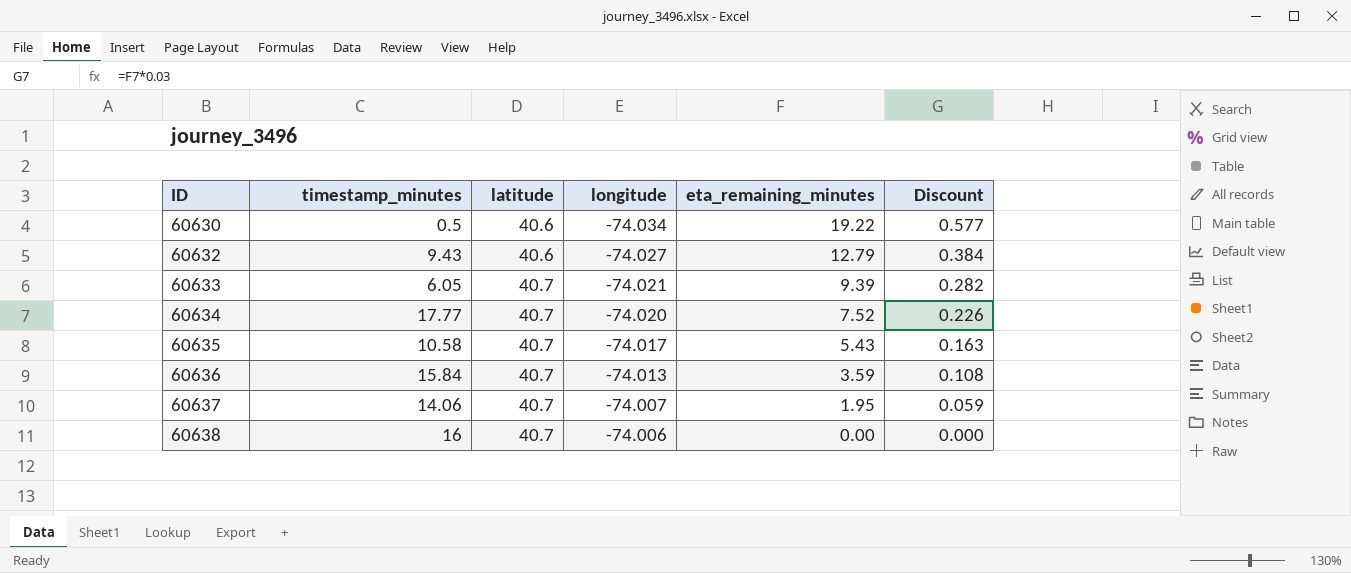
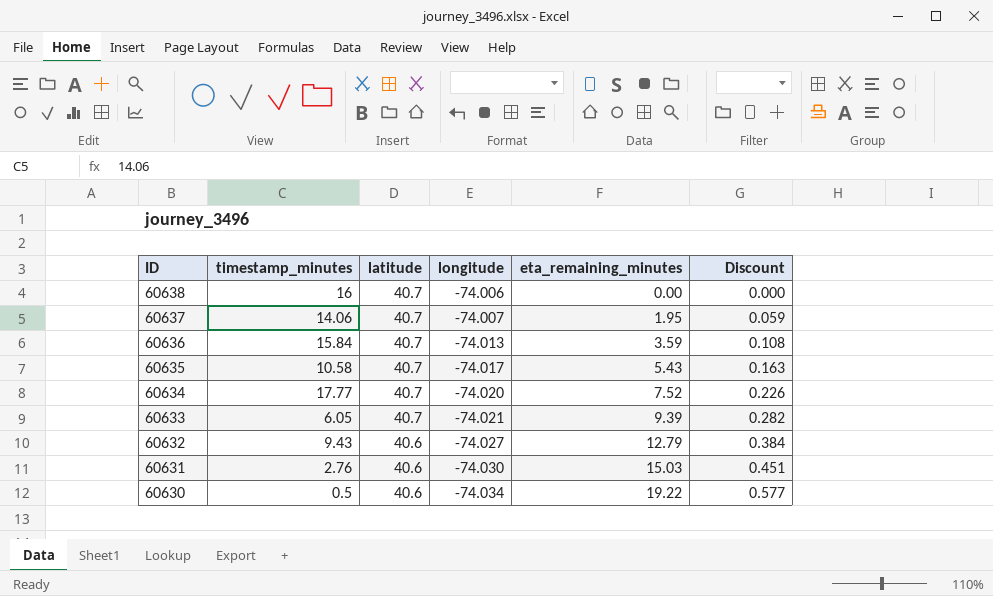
row order: ID ascending -> ID descending
row 60631: none -> 2.76 | 40.6 | -74.030 | 15.03 | 0.451

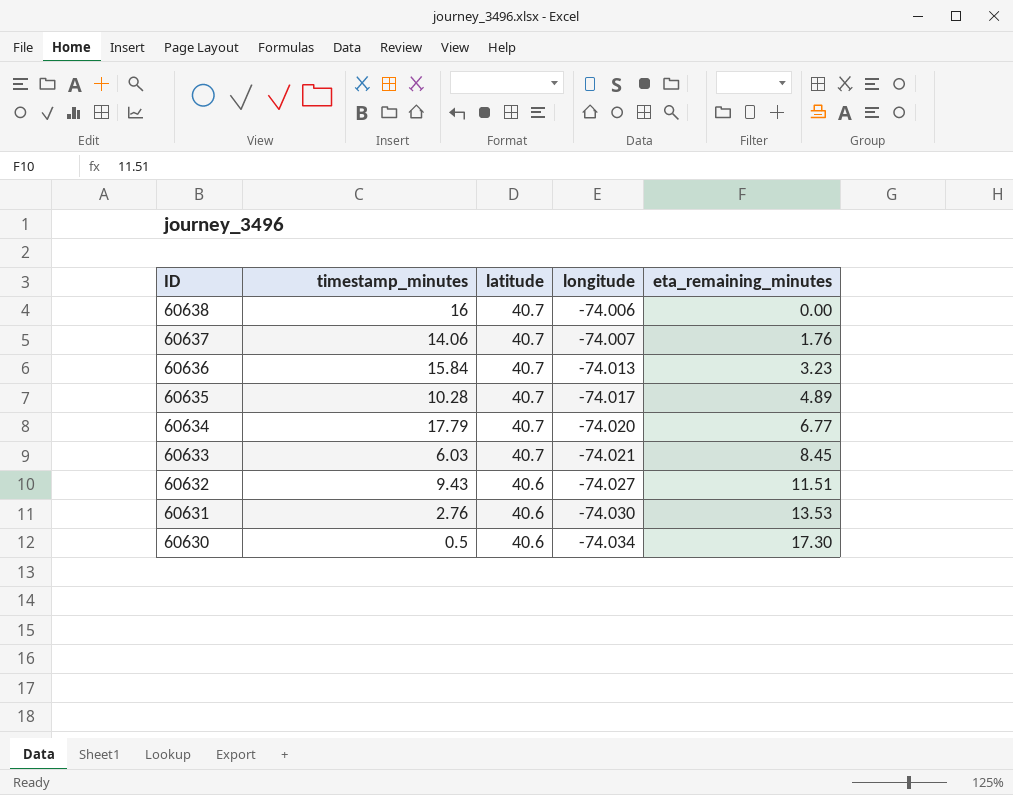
column Discount | formula: [eta_remaining_minutes] * 0.03 -> none
60637 | eta_remaining_minutes: 1.95 -> 1.76
60636 | eta_remaining_minutes: 3.59 -> 3.23
60635 | timestamp_minutes: 10.58 -> 10.28
60635 | eta_remaining_minutes: 5.43 -> 4.89
60634 | timestamp_minutes: 17.77 -> 17.79
60634 | eta_remaining_minutes: 7.52 -> 6.77
60633 | timestamp_minutes: 6.05 -> 6.03
60633 | eta_remaining_minutes: 9.39 -> 8.45
60632 | eta_remaining_minutes: 12.79 -> 11.51
60631 | eta_remaining_minutes: 15.03 -> 13.53
60630 | eta_remaining_minutes: 19.22 -> 17.30

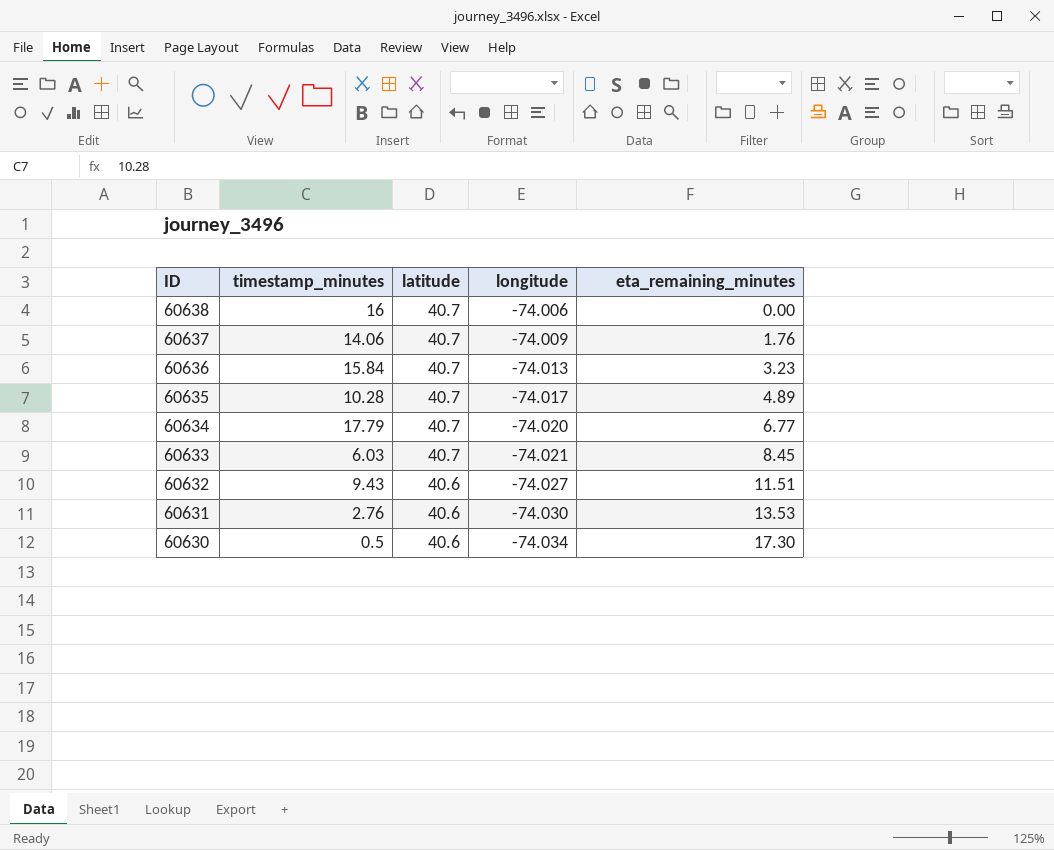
60637 | longitude: -74.007 -> -74.009

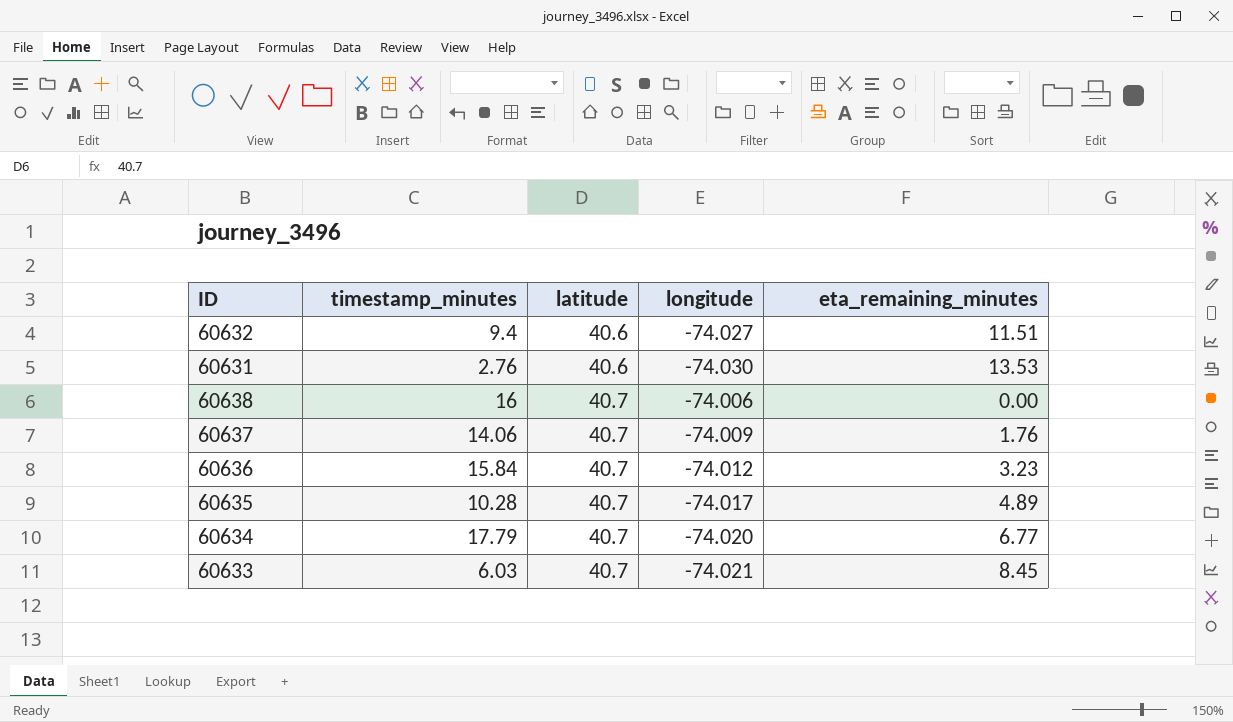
row order: ID descending -> latitude ascending
row 60630: 0.5 | 40.6 | -74.034 | 17.30 -> none
60632 | timestamp_minutes: 9.43 -> 9.4
60636 | longitude: -74.013 -> -74.012

